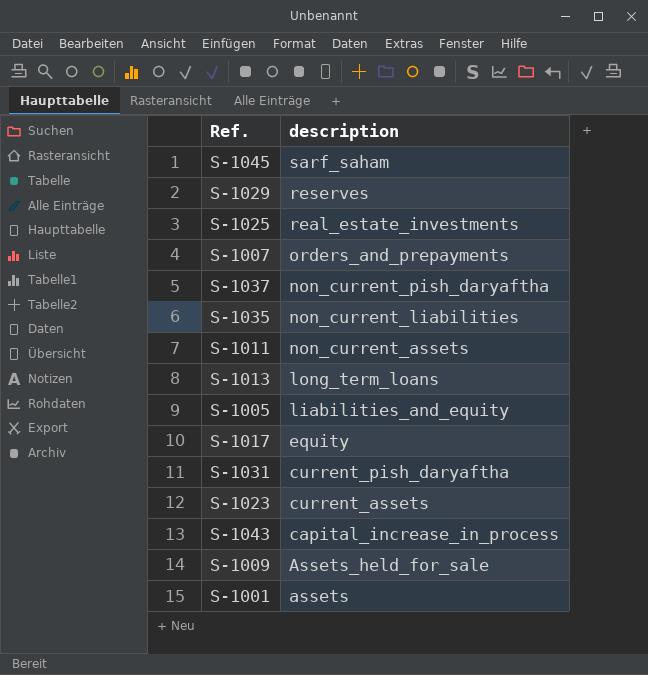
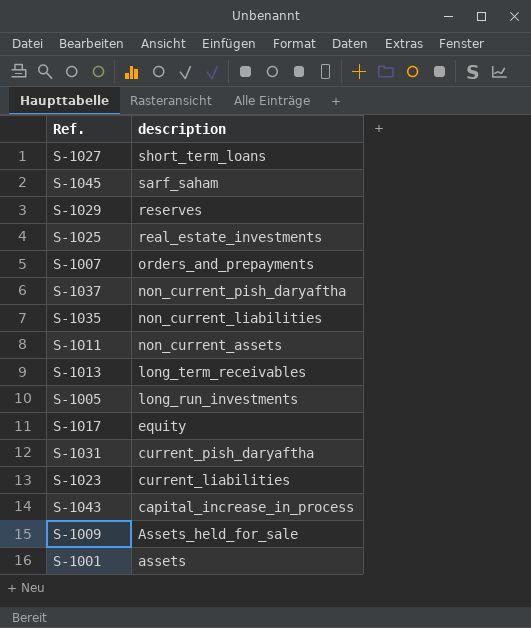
row S-1027: none -> short_term_loans
S-1013 | description: long_term_loans -> long_term_receivables
S-1005 | description: liabilities_and_equity -> long_run_investments
S-1023 | description: current_assets -> current_liabilities

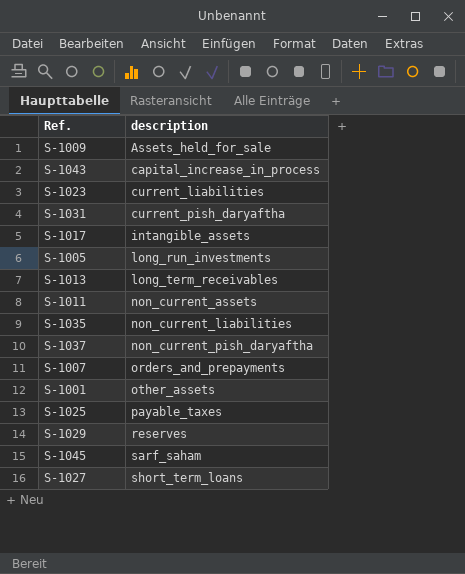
row order: description descending -> description ascending
S-1017 | description: equity -> intangible_assets
S-1001 | description: assets -> other_assets
S-1025 | description: real_estate_investments -> payable_taxes

